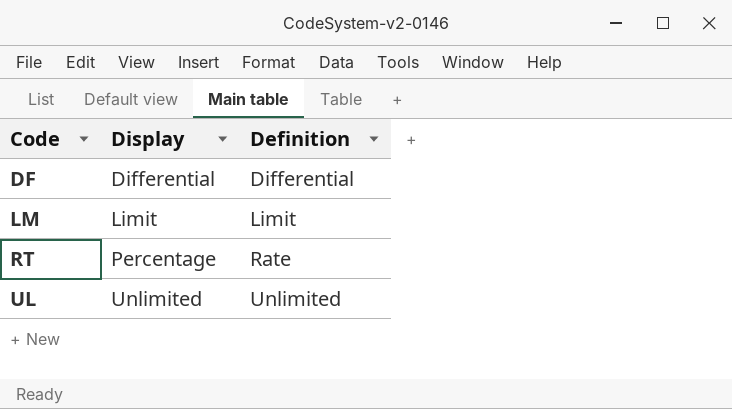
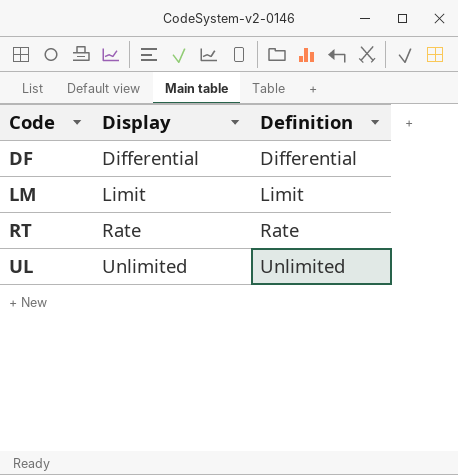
RT | Display: Percentage -> Rate

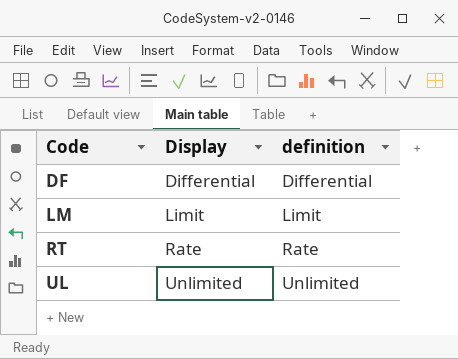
column name: Definition -> definition

